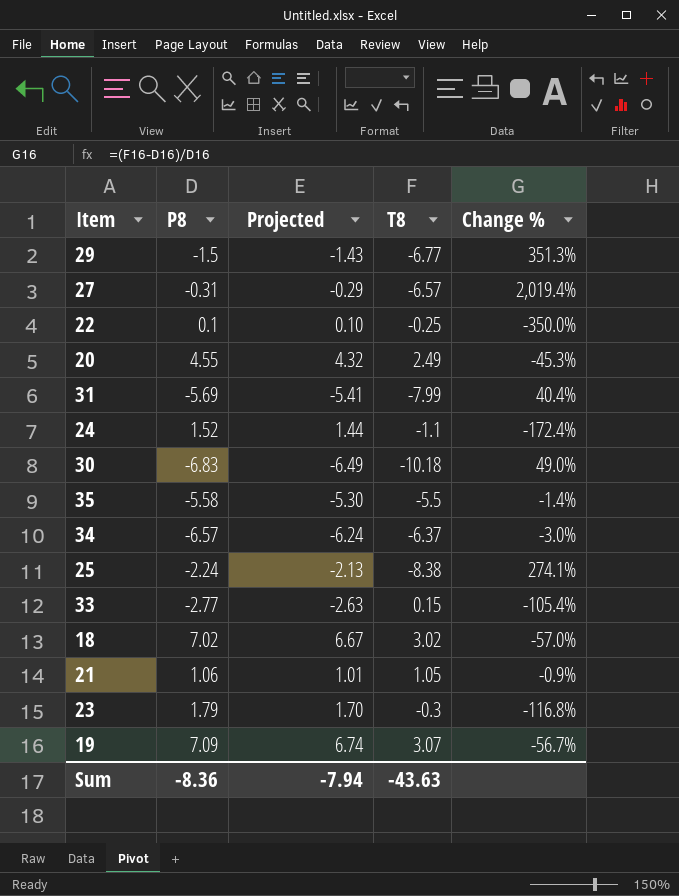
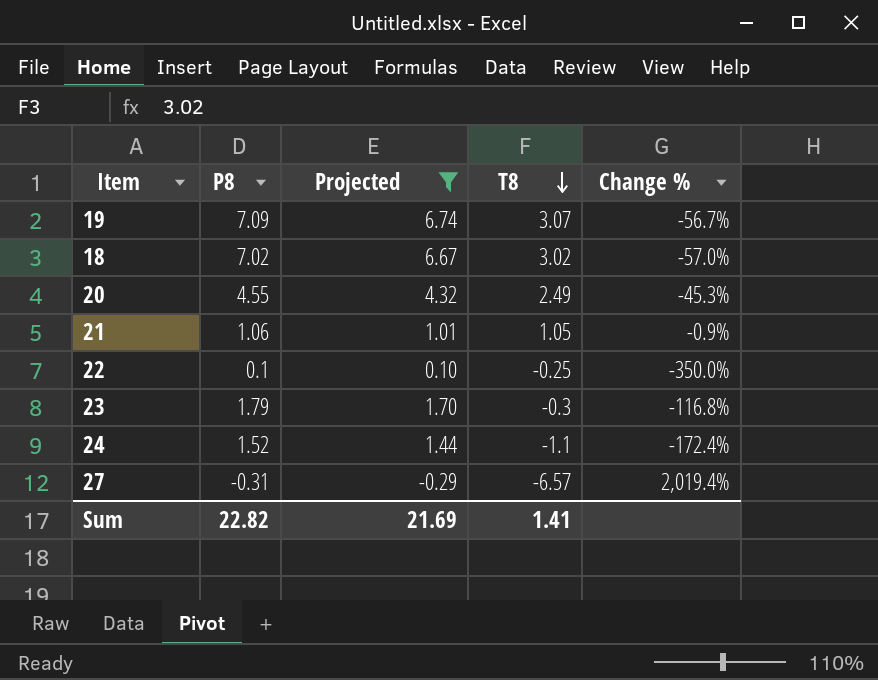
filter: none -> Projected >= -0.29
row order: none -> T8 descending
Sum | P8: -8.36 -> 22.82
Sum | Projected: -7.94 -> 21.69
Sum | T8: -43.63 -> 1.41

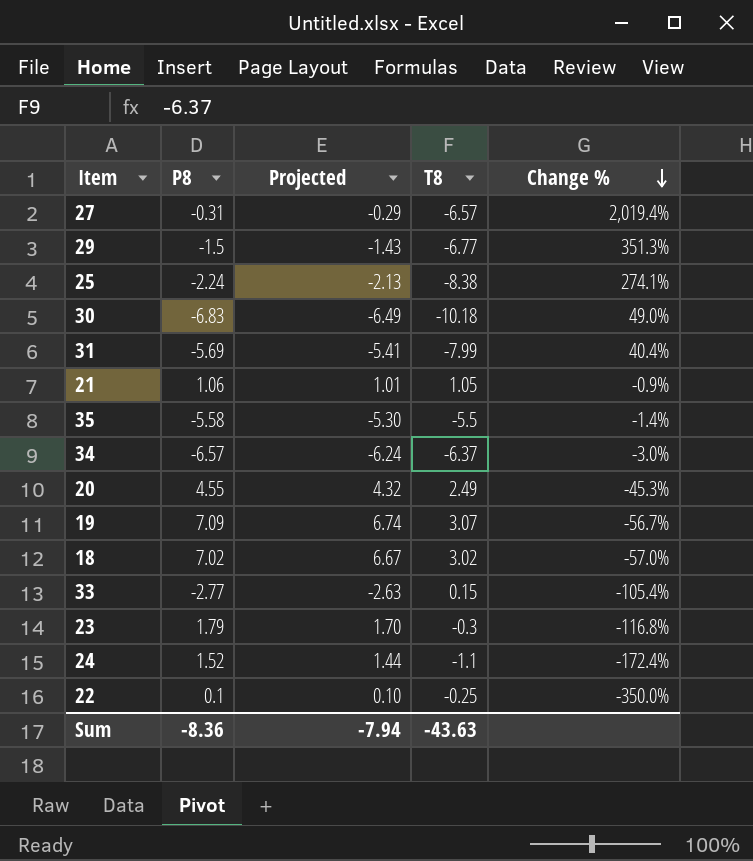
filter: Projected >= -0.29 -> none
row order: T8 descending -> Change % descending
Sum | P8: 22.82 -> -8.36
Sum | Projected: 21.69 -> -7.94
Sum | T8: 1.41 -> -43.63

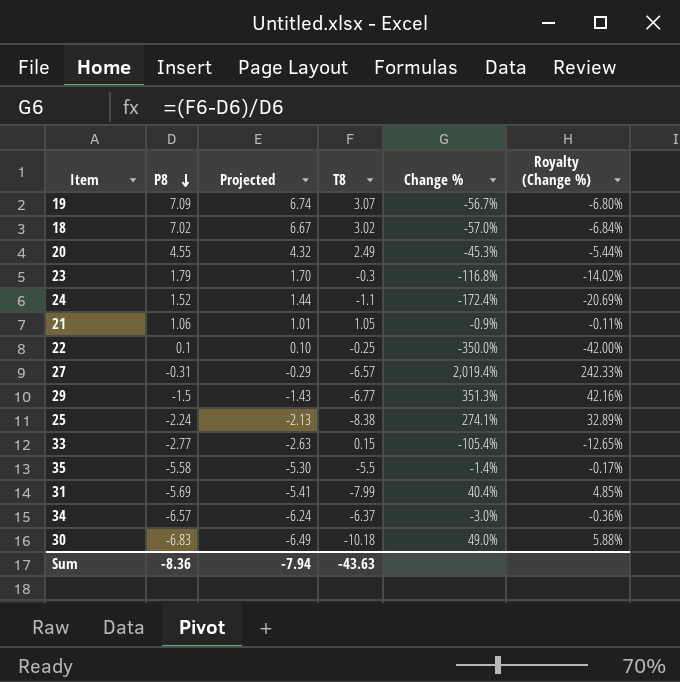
row order: Change % descending -> P8 descending
column Royalty (Change %) | formula: none -> [Change %] * 0.12

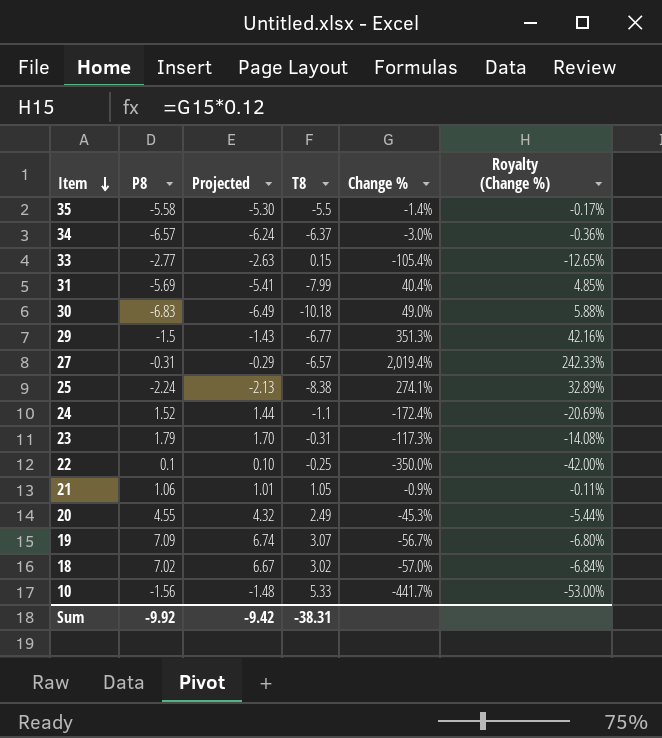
row order: P8 descending -> Item descending
23 | T8: -0.3 -> -0.31
23 | Change %: -116.8% -> -117.3%
23 | Royalty (Change %): -14.02% -> -14.08%
row 10: none -> -1.56 | -1.48 | 5.33 | -441.7% | -53.00%
Sum | P8: -8.36 -> -9.92
Sum | Projected: -7.94 -> -9.42
Sum | T8: -43.63 -> -38.31

